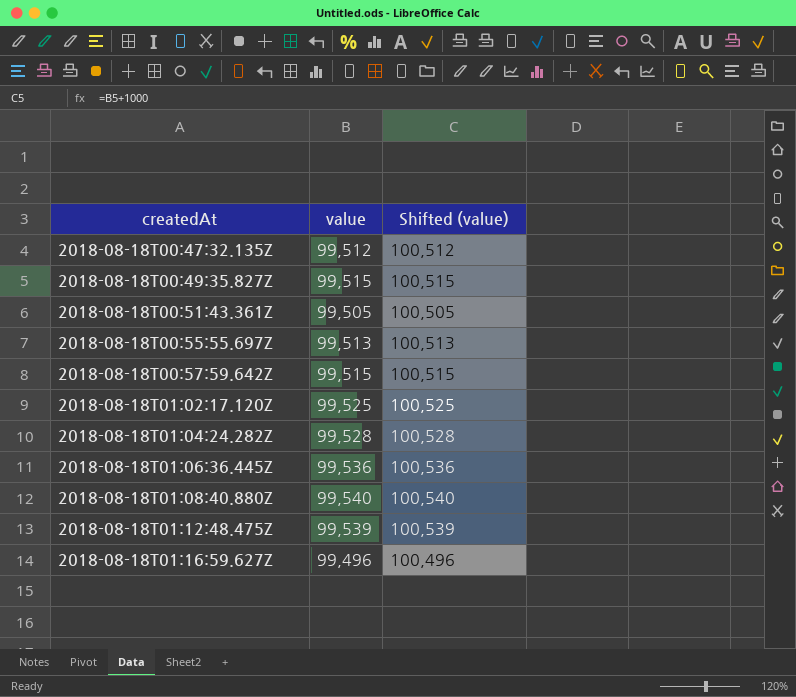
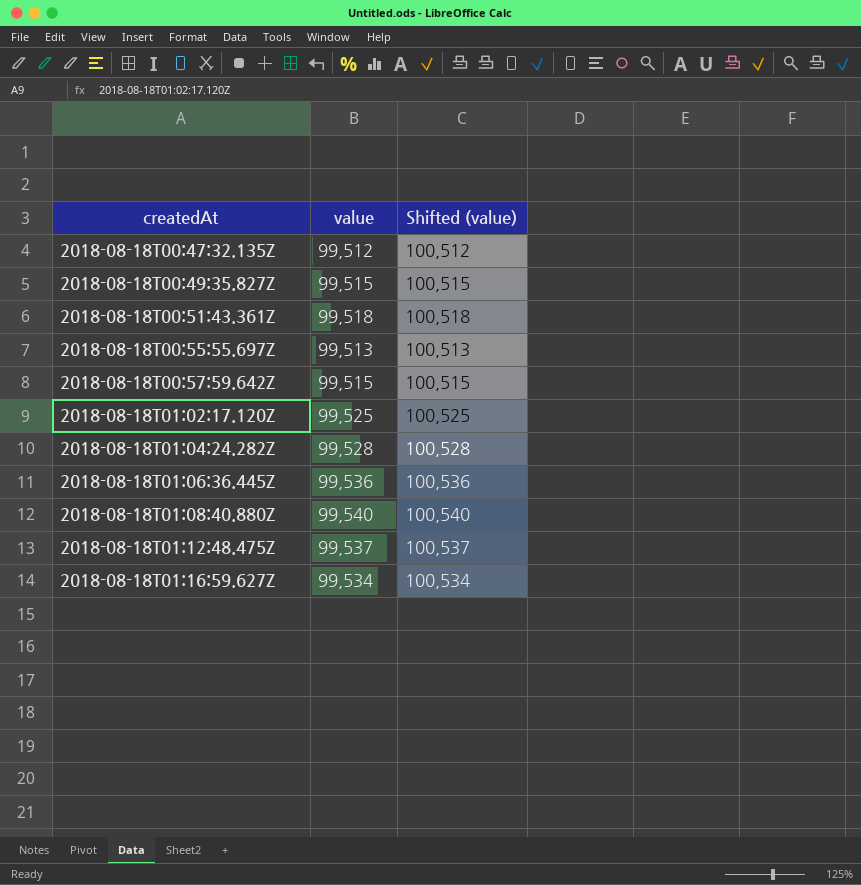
2018-08-18T00:51:43.361Z | value: 99,505 -> 99,518
2018-08-18T00:51:43.361Z | Shifted (value): 100,505 -> 100,518
2018-08-18T01:12:48.475Z | value: 99,539 -> 99,537
2018-08-18T01:12:48.475Z | Shifted (value): 100,539 -> 100,537
2018-08-18T01:16:59.627Z | value: 99,496 -> 99,534
2018-08-18T01:16:59.627Z | Shifted (value): 100,496 -> 100,534

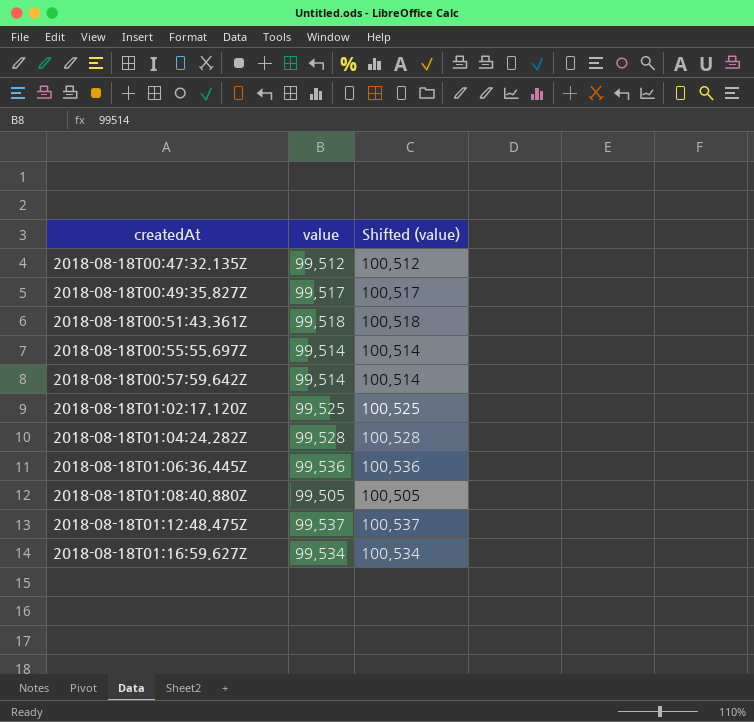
2018-08-18T00:49:35.827Z | value: 99,515 -> 99,517
2018-08-18T00:49:35.827Z | Shifted (value): 100,515 -> 100,517
2018-08-18T00:55:55.697Z | value: 99,513 -> 99,514
2018-08-18T00:55:55.697Z | Shifted (value): 100,513 -> 100,514
2018-08-18T00:57:59.642Z | value: 99,515 -> 99,514
2018-08-18T00:57:59.642Z | Shifted (value): 100,515 -> 100,514
2018-08-18T01:08:40.880Z | value: 99,540 -> 99,505
2018-08-18T01:08:40.880Z | Shifted (value): 100,540 -> 100,505

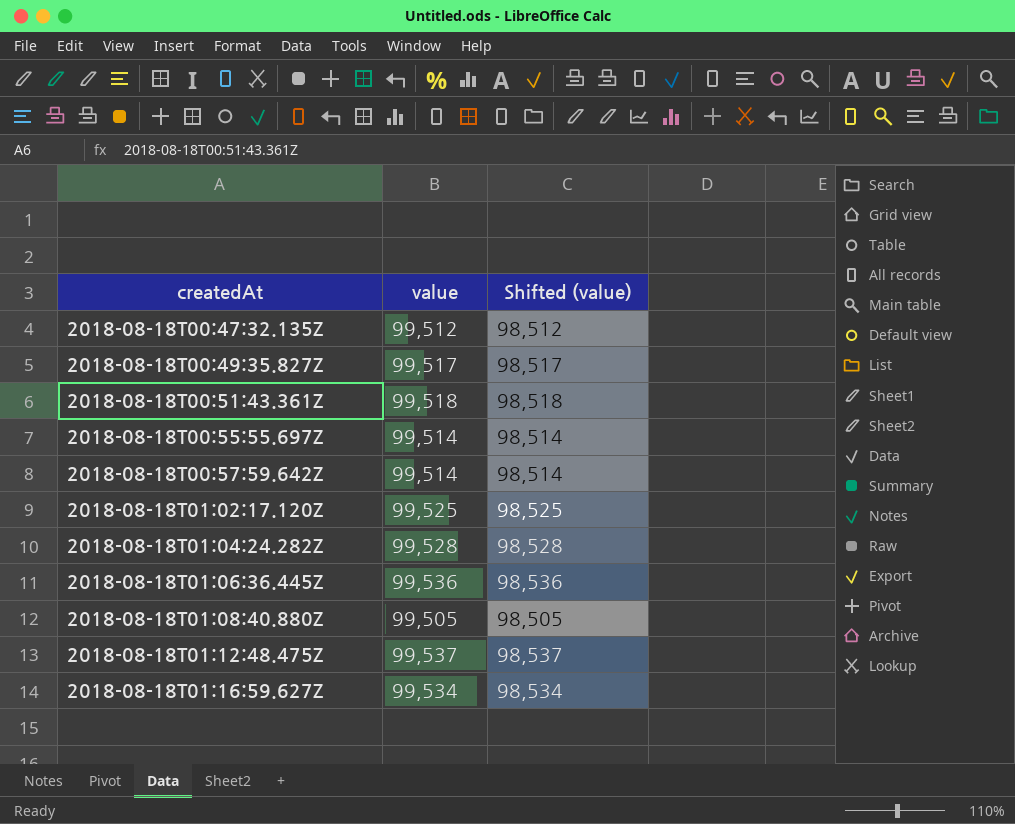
column Shifted (value) | formula: [value] + 1000 -> [value] - 1000

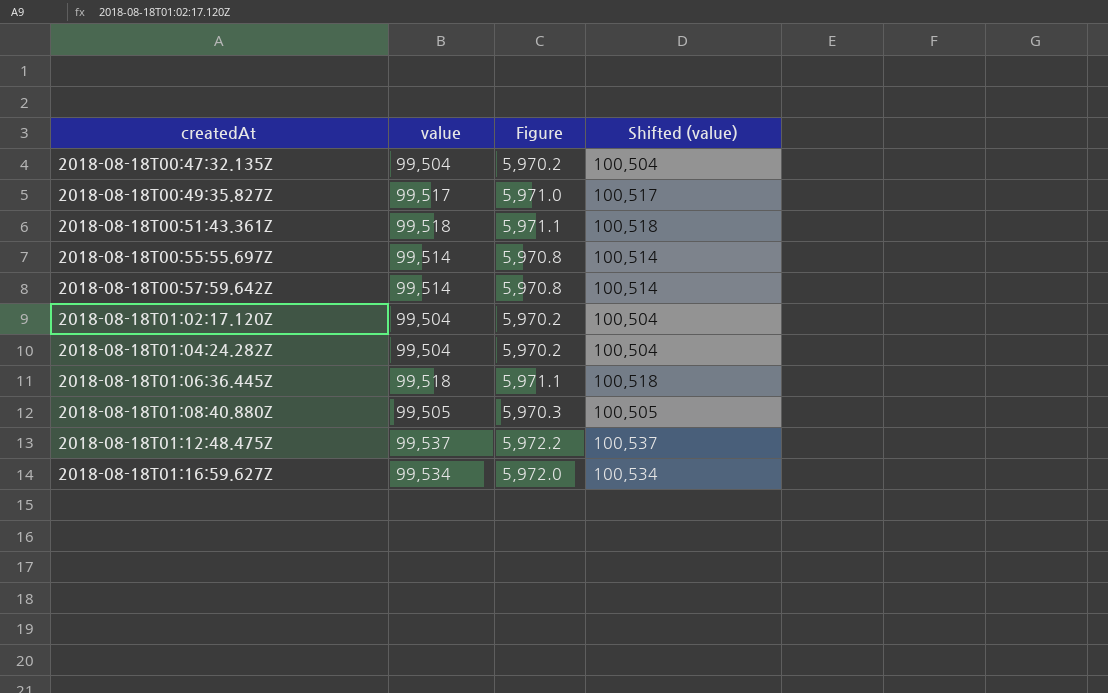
column Figure | formula: none -> [value] * 0.06
column Shifted (value) | formula: [value] - 1000 -> [value] + 1000
2018-08-18T00:47:32.135Z | value: 99,512 -> 99,504
2018-08-18T01:02:17.120Z | value: 99,525 -> 99,504
2018-08-18T01:04:24.282Z | value: 99,528 -> 99,504
2018-08-18T01:06:36.445Z | value: 99,536 -> 99,518

